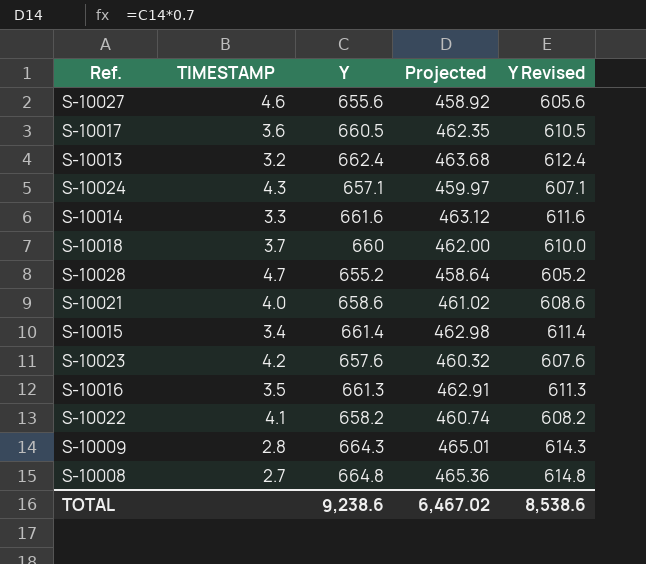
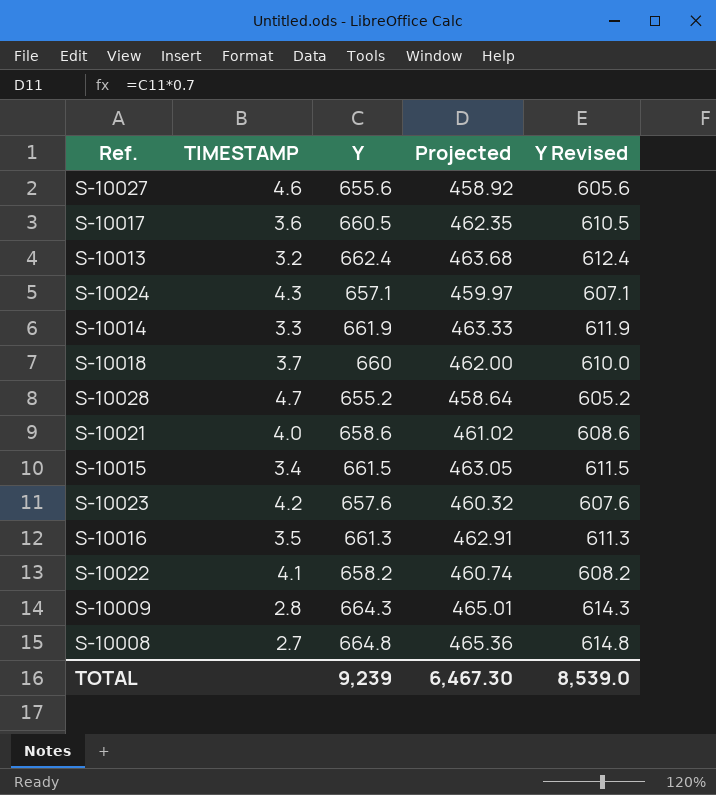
S-10014 | Y: 661.6 -> 661.9
S-10014 | Projected: 463.12 -> 463.33
S-10014 | Y Revised: 611.6 -> 611.9
S-10015 | Y: 661.4 -> 661.5
S-10015 | Projected: 462.98 -> 463.05
S-10015 | Y Revised: 611.4 -> 611.5
TOTAL | Y: 9,238.6 -> 9,239
TOTAL | Projected: 6,467.02 -> 6,467.30
TOTAL | Y Revised: 8,538.6 -> 8,539.0

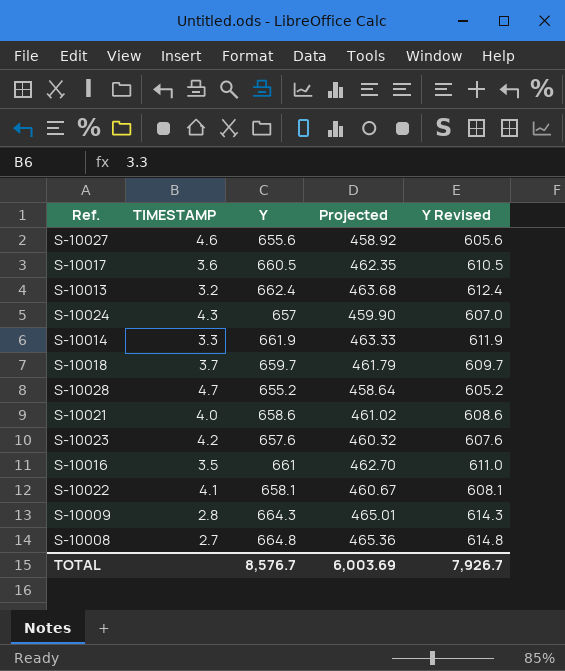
row S-10015: 3.4 | 661.5 | 463.05 | 611.5 -> none
S-10024 | Y: 657.1 -> 657
S-10024 | Projected: 459.97 -> 459.90
S-10024 | Y Revised: 607.1 -> 607.0
S-10018 | Y: 660 -> 659.7
S-10018 | Projected: 462.00 -> 461.79
S-10018 | Y Revised: 610.0 -> 609.7
S-10016 | Y: 661.3 -> 661
S-10016 | Projected: 462.91 -> 462.70
S-10016 | Y Revised: 611.3 -> 611.0
S-10022 | Y: 658.2 -> 658.1
S-10022 | Projected: 460.74 -> 460.67
S-10022 | Y Revised: 608.2 -> 608.1
TOTAL | Y: 9,239 -> 8,576.7
TOTAL | Projected: 6,467.30 -> 6,003.69
TOTAL | Y Revised: 8,539.0 -> 7,926.7

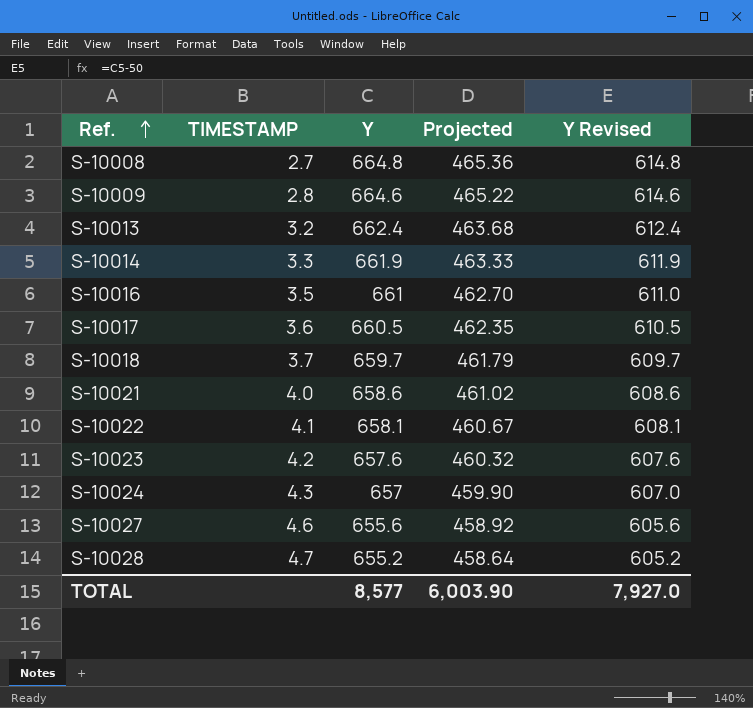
row order: none -> Ref. ascending
S-10009 | Y: 664.3 -> 664.6
S-10009 | Projected: 465.01 -> 465.22
S-10009 | Y Revised: 614.3 -> 614.6
TOTAL | Y: 8,576.7 -> 8,577
TOTAL | Projected: 6,003.69 -> 6,003.90
TOTAL | Y Revised: 7,926.7 -> 7,927.0

